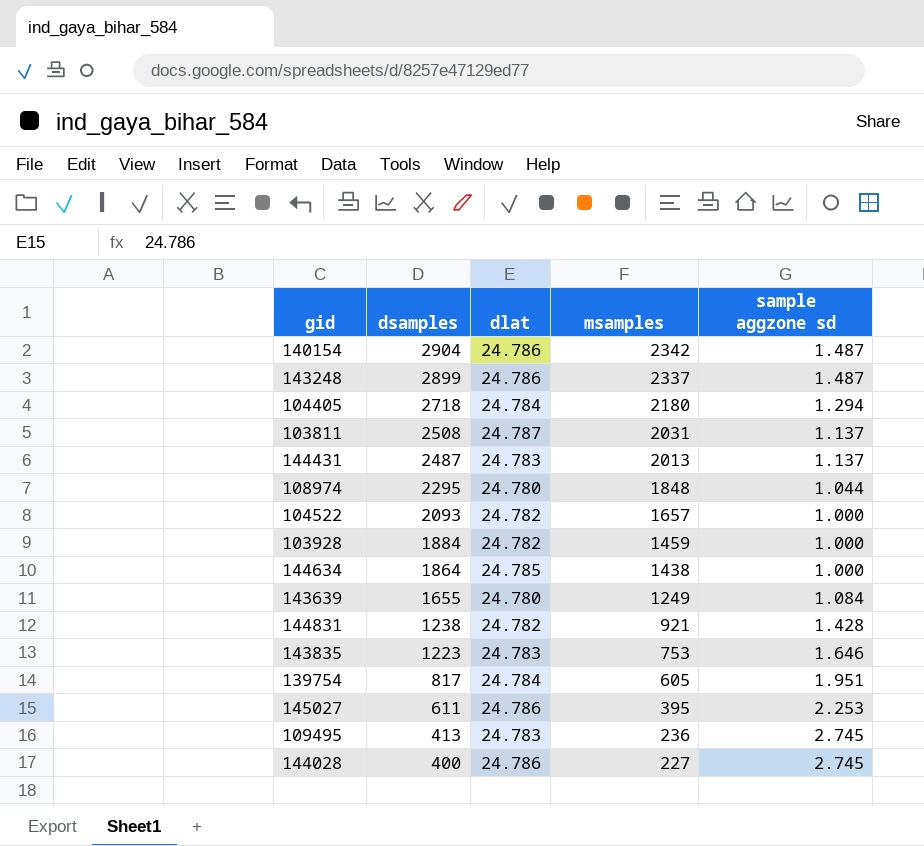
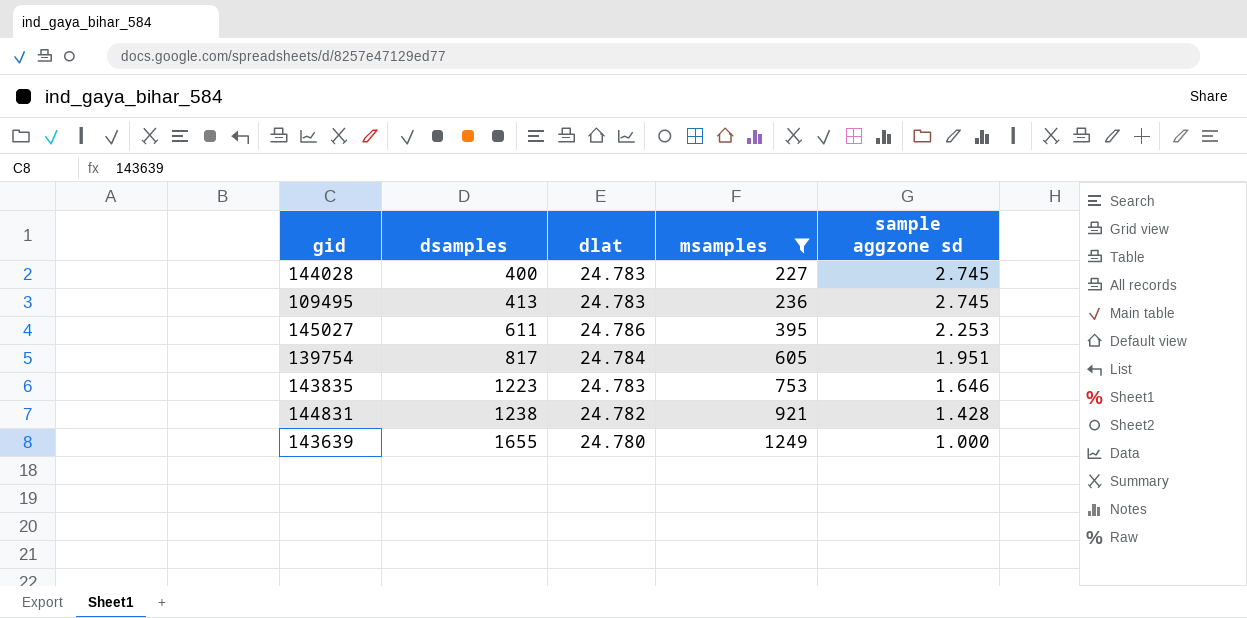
filter: none -> msamples <= 1249
row order: dsamples descending -> dsamples ascending
144028 | dlat: 24.786 -> 24.783
143639 | sample aggzone sd: 1.084 -> 1.000

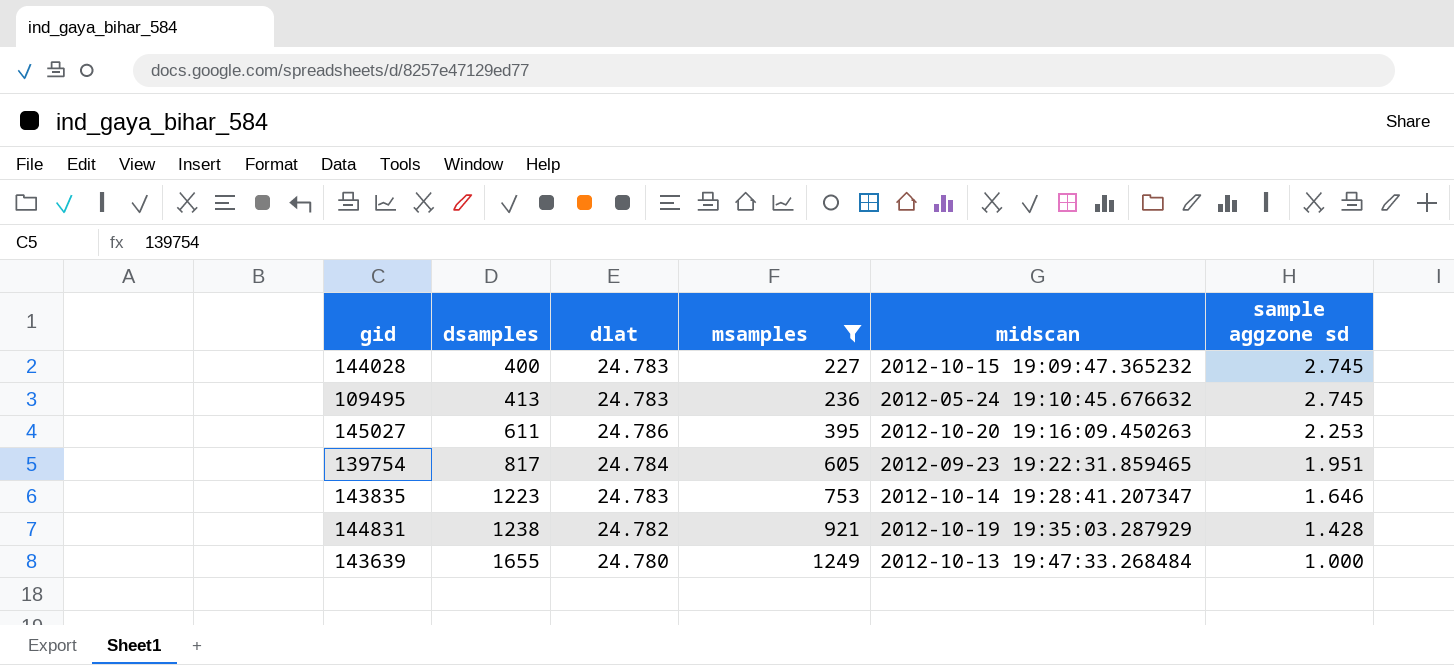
column midscan | position: none -> 5

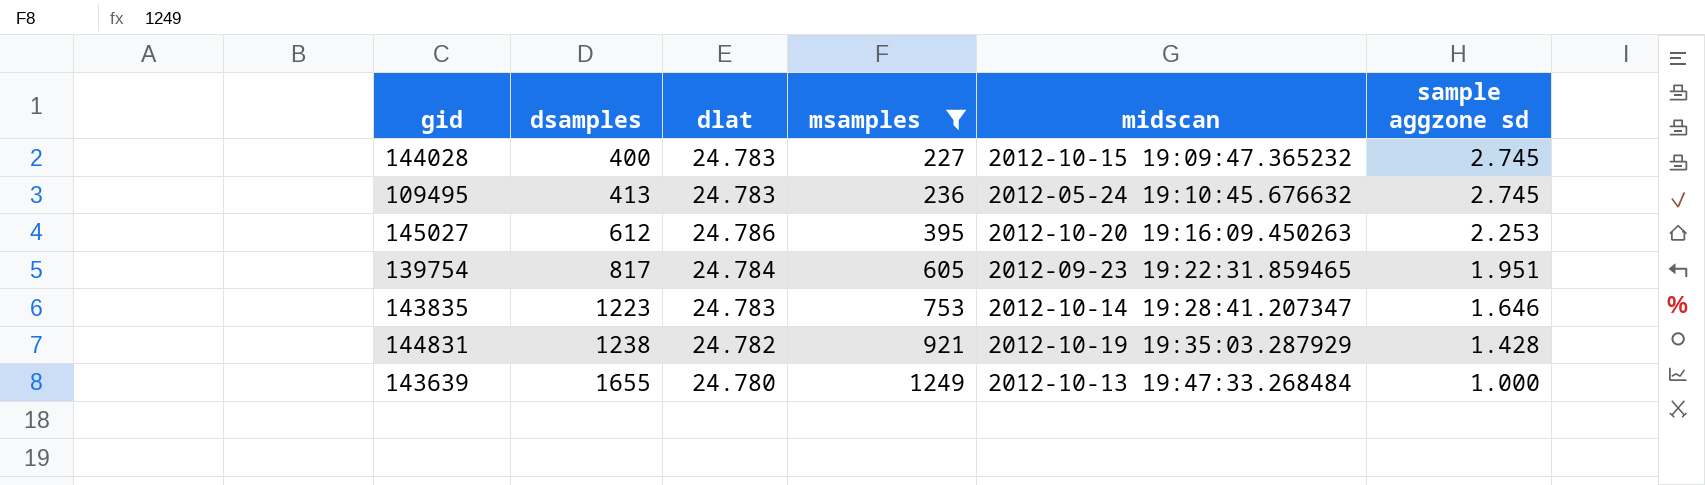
145027 | dsamples: 611 -> 612

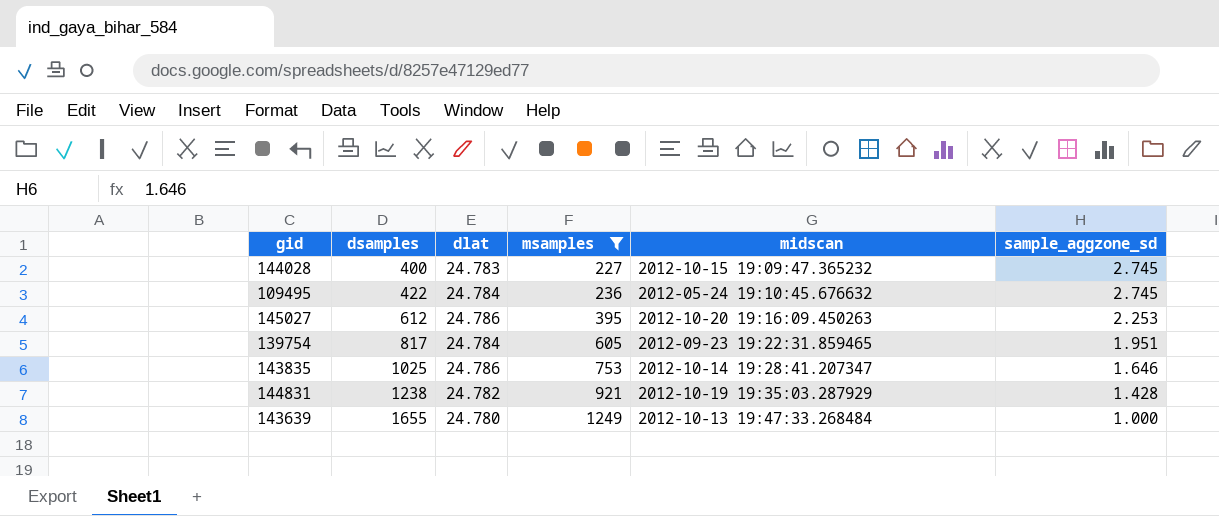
column name: sample aggzone sd -> sample_aggzone_sd
109495 | dsamples: 413 -> 422
109495 | dlat: 24.783 -> 24.784
143835 | dsamples: 1223 -> 1025
143835 | dlat: 24.783 -> 24.786

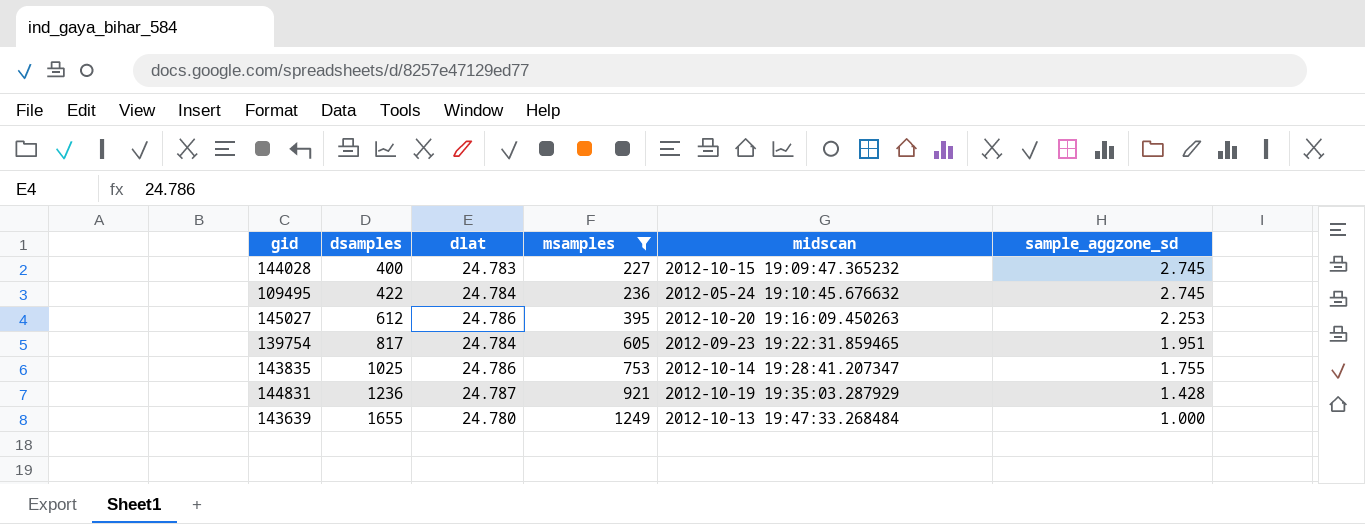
143835 | sample_aggzone_sd: 1.646 -> 1.755
144831 | dsamples: 1238 -> 1236
144831 | dlat: 24.782 -> 24.787

